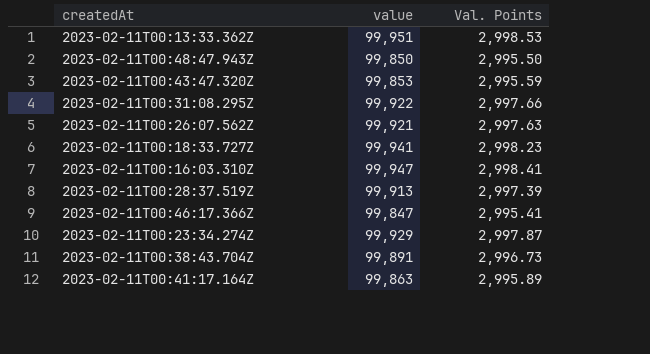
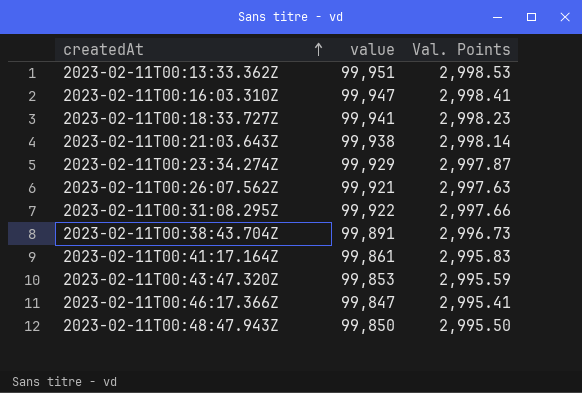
row order: none -> createdAt ascending
row 2023-02-11T00:28:37.519Z: 99,913 | 2,997.39 -> none
row 2023-02-11T00:21:03.643Z: none -> 99,938 | 2,998.14
2023-02-11T00:41:17.164Z | value: 99,863 -> 99,861
2023-02-11T00:41:17.164Z | Val. Points: 2,995.89 -> 2,995.83

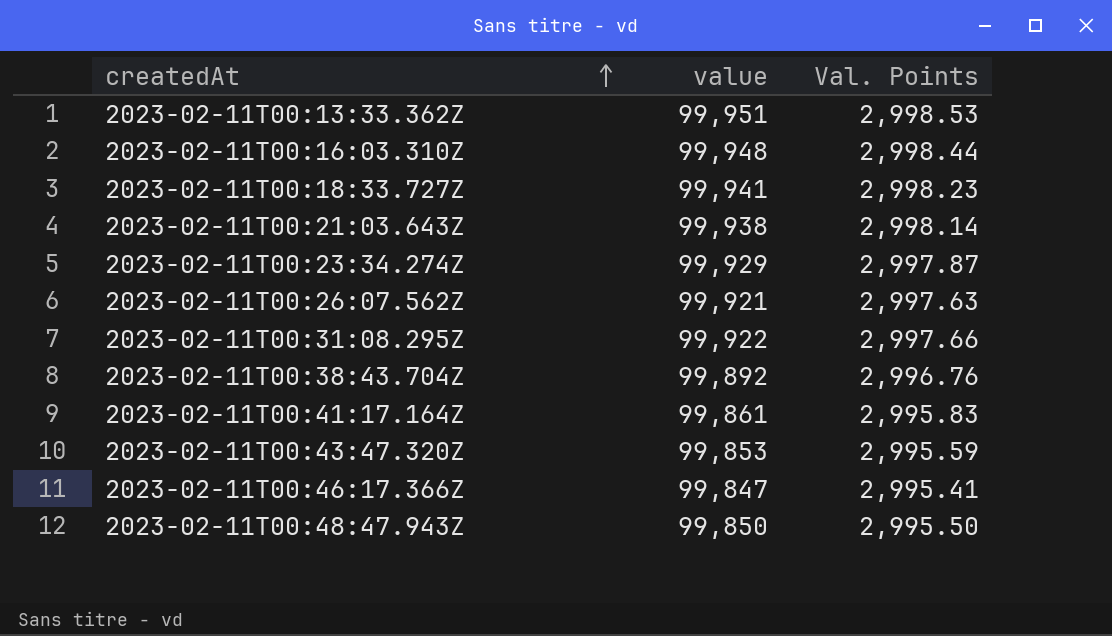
2023-02-11T00:16:03.310Z | value: 99,947 -> 99,948
2023-02-11T00:16:03.310Z | Val. Points: 2,998.41 -> 2,998.44
2023-02-11T00:38:43.704Z | value: 99,891 -> 99,892
2023-02-11T00:38:43.704Z | Val. Points: 2,996.73 -> 2,996.76

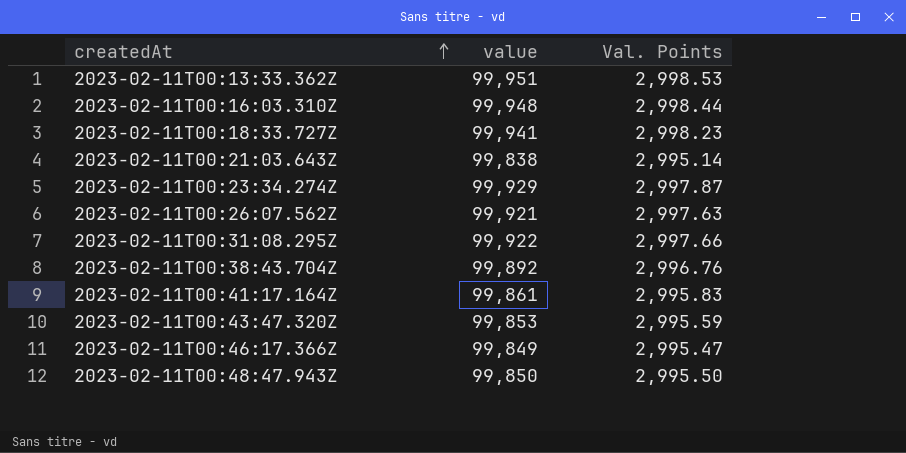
2023-02-11T00:21:03.643Z | value: 99,938 -> 99,838
2023-02-11T00:21:03.643Z | Val. Points: 2,998.14 -> 2,995.14
2023-02-11T00:46:17.366Z | value: 99,847 -> 99,849
2023-02-11T00:46:17.366Z | Val. Points: 2,995.41 -> 2,995.47

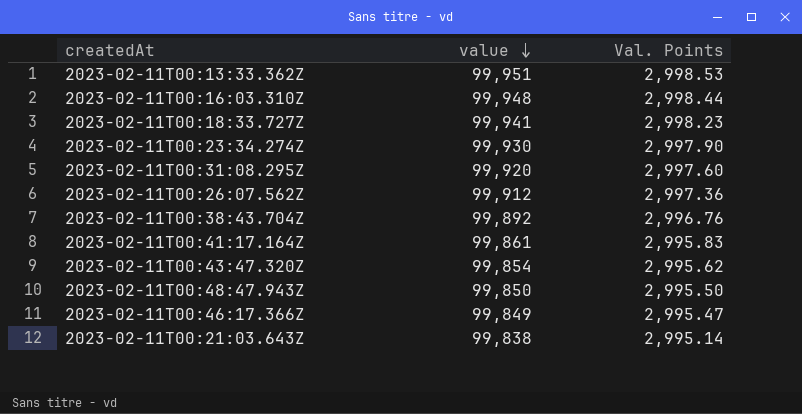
row order: createdAt ascending -> value descending
2023-02-11T00:23:34.274Z | value: 99,929 -> 99,930
2023-02-11T00:23:34.274Z | Val. Points: 2,997.87 -> 2,997.90
2023-02-11T00:31:08.295Z | value: 99,922 -> 99,920
2023-02-11T00:31:08.295Z | Val. Points: 2,997.66 -> 2,997.60
2023-02-11T00:26:07.562Z | value: 99,921 -> 99,912
2023-02-11T00:26:07.562Z | Val. Points: 2,997.63 -> 2,997.36
2023-02-11T00:43:47.320Z | value: 99,853 -> 99,854
2023-02-11T00:43:47.320Z | Val. Points: 2,995.59 -> 2,995.62

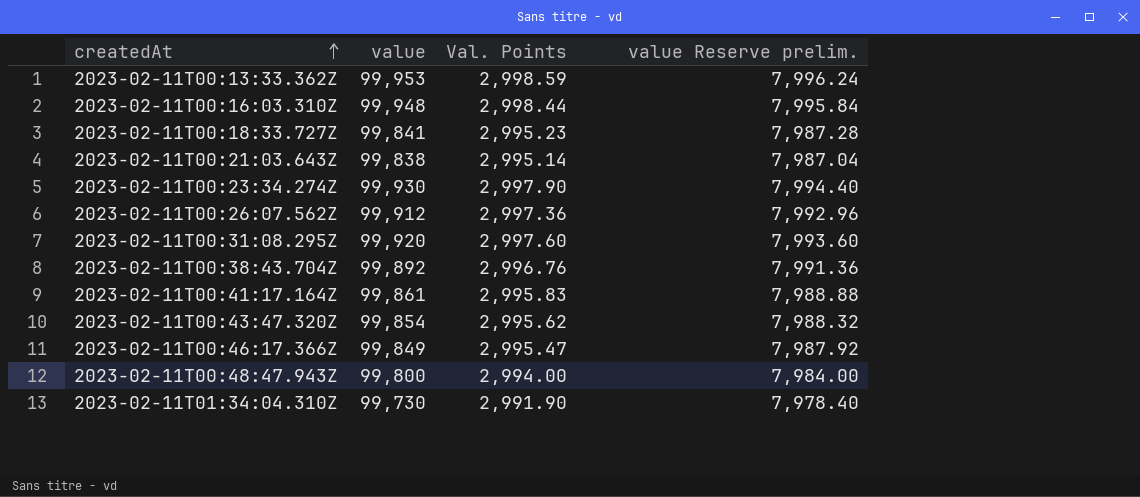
row order: value descending -> createdAt ascending
column value Reserve prelim. | formula: none -> [value] * 0.08
2023-02-11T00:13:33.362Z | value: 99,951 -> 99,953
2023-02-11T00:13:33.362Z | Val. Points: 2,998.53 -> 2,998.59
2023-02-11T00:18:33.727Z | value: 99,941 -> 99,841
2023-02-11T00:18:33.727Z | Val. Points: 2,998.23 -> 2,995.23
2023-02-11T00:48:47.943Z | value: 99,850 -> 99,800
2023-02-11T00:48:47.943Z | Val. Points: 2,995.50 -> 2,994.00
row 2023-02-11T01:34:04.310Z: none -> 99,730 | 2,991.90 | 7,978.40

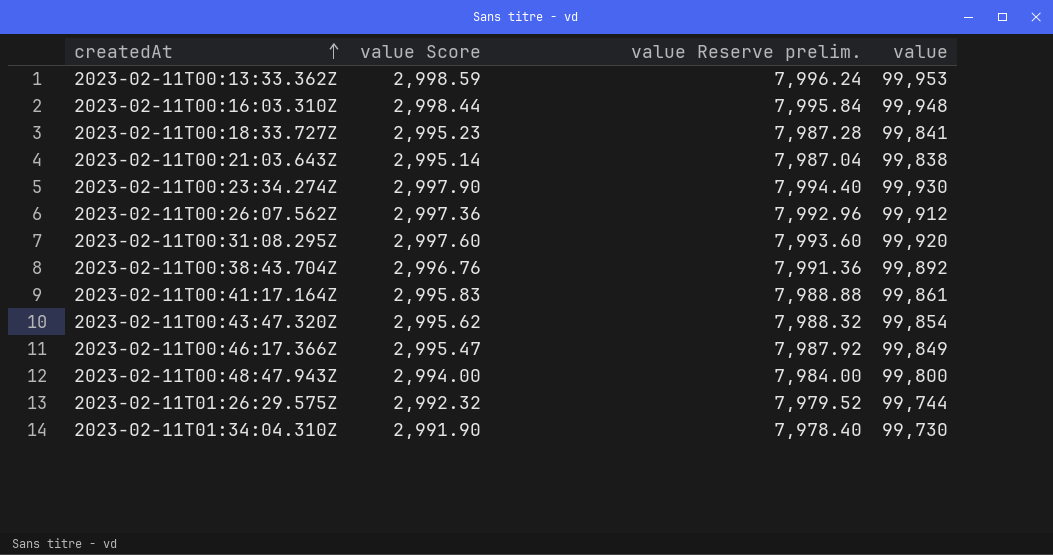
column name: Val. Points -> value Score
column value | position: 2 -> 4
row 2023-02-11T01:26:29.575Z: none -> 2,992.32 | 7,979.52 | 99,744

